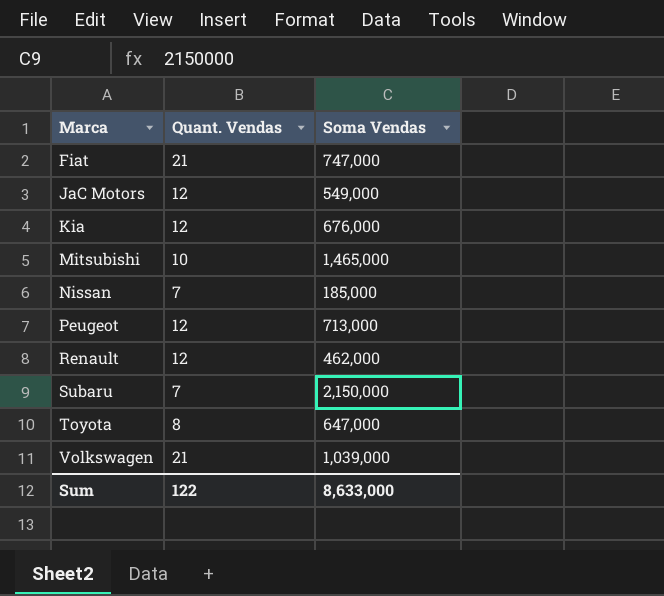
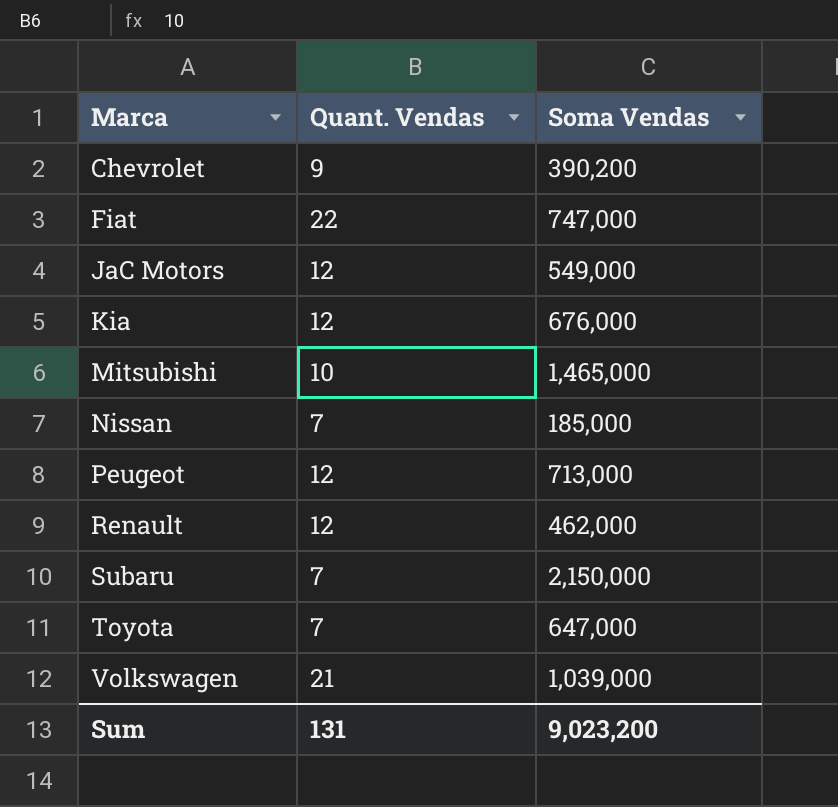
row Chevrolet: none -> 9 | 390,200
Fiat | Quant. Vendas: 21 -> 22
Toyota | Quant. Vendas: 8 -> 7
Sum | Quant. Vendas: 122 -> 131
Sum | Soma Vendas: 8,633,000 -> 9,023,200

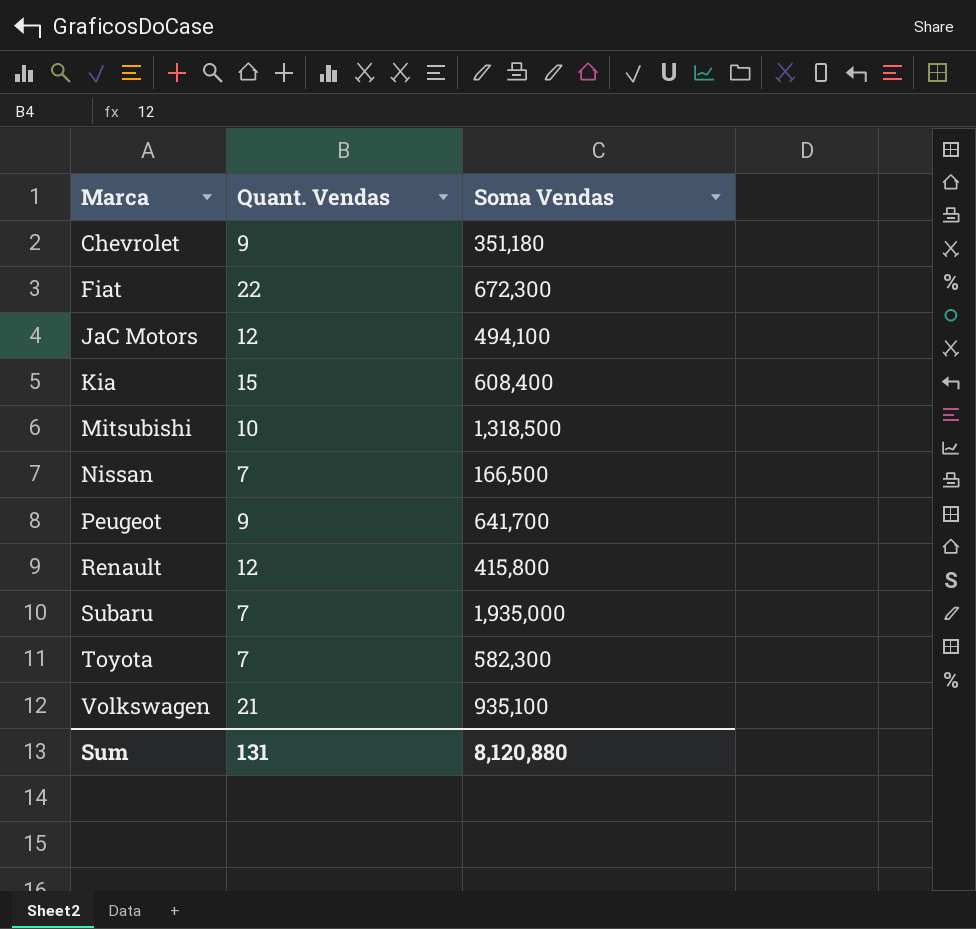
Chevrolet | Soma Vendas: 390,200 -> 351,180
Fiat | Soma Vendas: 747,000 -> 672,300
JaC Motors | Soma Vendas: 549,000 -> 494,100
Kia | Quant. Vendas: 12 -> 15
Kia | Soma Vendas: 676,000 -> 608,400
Mitsubishi | Soma Vendas: 1,465,000 -> 1,318,500
Nissan | Soma Vendas: 185,000 -> 166,500
Peugeot | Quant. Vendas: 12 -> 9
Peugeot | Soma Vendas: 713,000 -> 641,700
Renault | Soma Vendas: 462,000 -> 415,800
Subaru | Soma Vendas: 2,150,000 -> 1,935,000
Toyota | Soma Vendas: 647,000 -> 582,300
Volkswagen | Soma Vendas: 1,039,000 -> 935,100
Sum | Soma Vendas: 9,023,200 -> 8,120,880

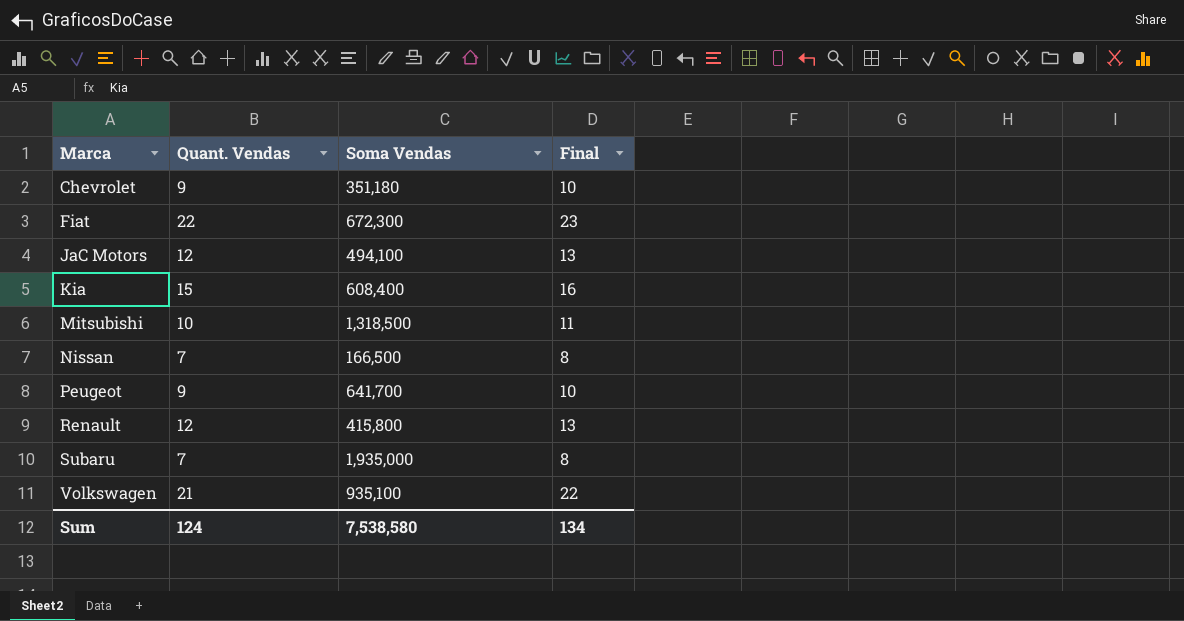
column Final | formula: none -> [Quant. Vendas] + 1
row Toyota: 7 | 582,300 -> none
Sum | Quant. Vendas: 131 -> 124
Sum | Soma Vendas: 8,120,880 -> 7,538,580

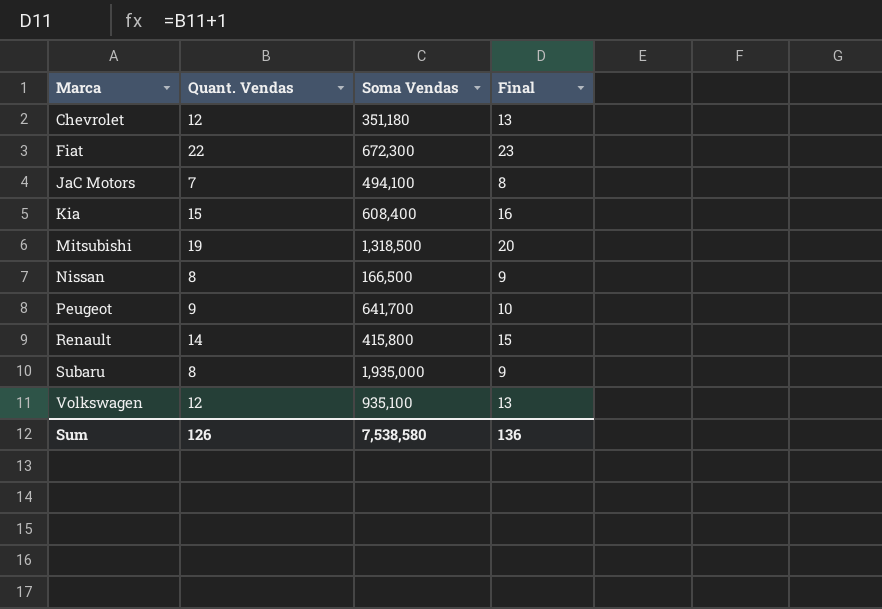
Chevrolet | Quant. Vendas: 9 -> 12
Chevrolet | Final: 10 -> 13
JaC Motors | Quant. Vendas: 12 -> 7
JaC Motors | Final: 13 -> 8
Mitsubishi | Quant. Vendas: 10 -> 19
Mitsubishi | Final: 11 -> 20
Nissan | Quant. Vendas: 7 -> 8
Nissan | Final: 8 -> 9
Renault | Quant. Vendas: 12 -> 14
Renault | Final: 13 -> 15
Subaru | Quant. Vendas: 7 -> 8
Subaru | Final: 8 -> 9
Volkswagen | Quant. Vendas: 21 -> 12
Volkswagen | Final: 22 -> 13
Sum | Quant. Vendas: 124 -> 126
Sum | Final: 134 -> 136

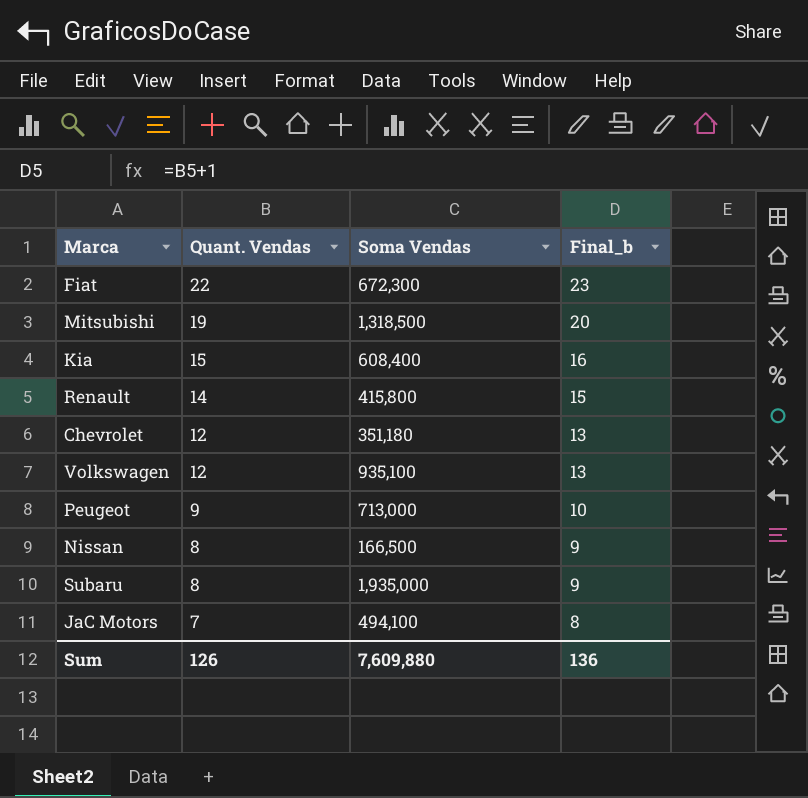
row order: Marca ascending -> Quant. Vendas descending
column name: Final -> Final_b
Peugeot | Soma Vendas: 641,700 -> 713,000
Sum | Soma Vendas: 7,538,580 -> 7,609,880

